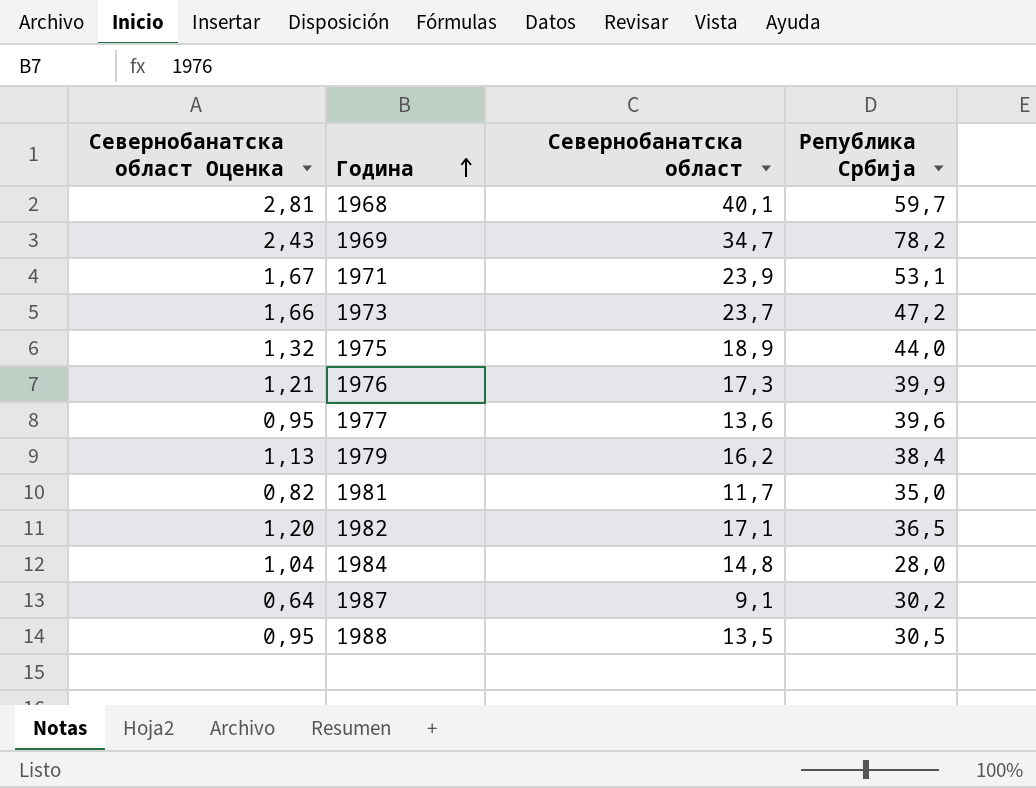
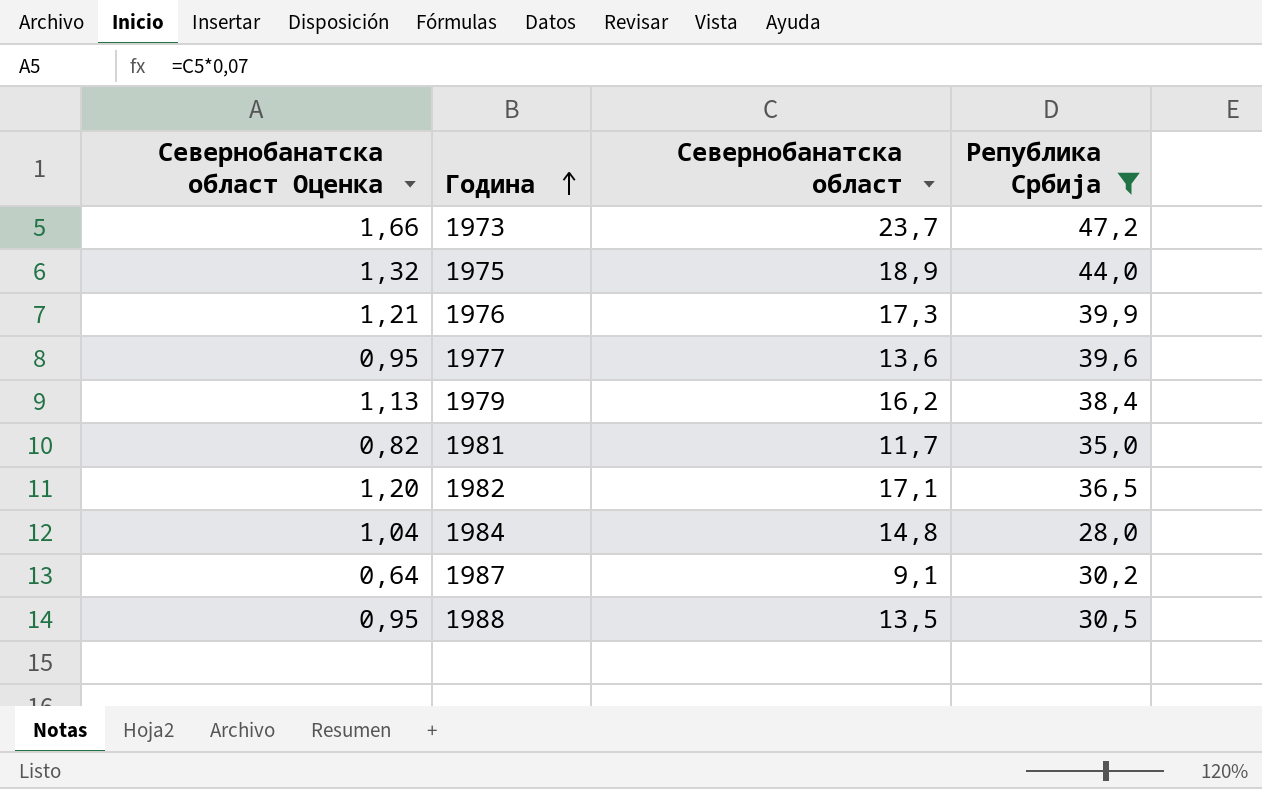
filter: none -> Република Србија <= 47,2

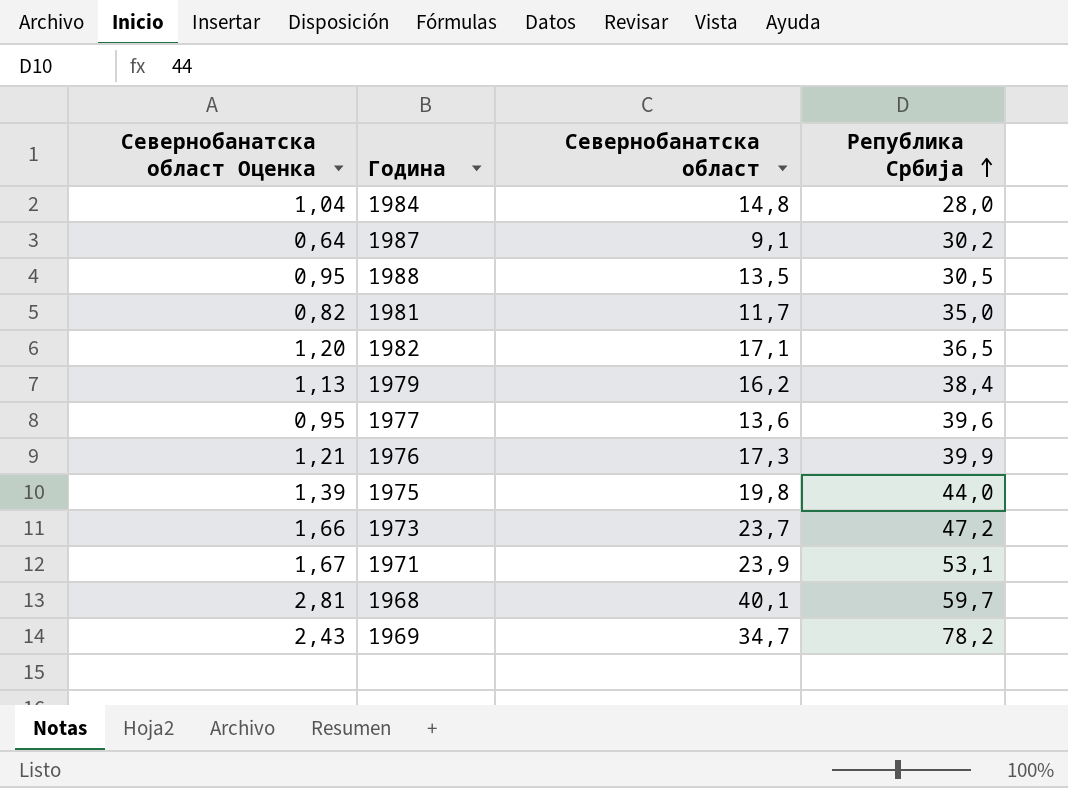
filter: Република Србија <= 47,2 -> none
row order: Година ascending -> Република Србија ascending
1975 | Севернобанатска област Оценка: 1,32 -> 1,39
1975 | Севернобанатска област: 18,9 -> 19,8

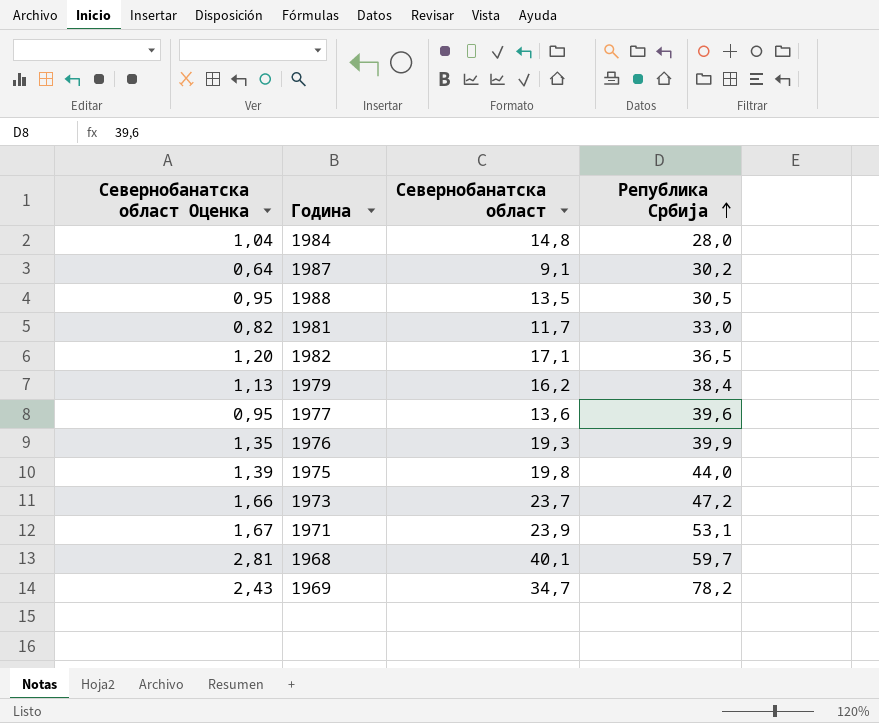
1981 | Република Србија: 35,0 -> 33,0
1976 | Севернобанатска област Оценка: 1,21 -> 1,35
1976 | Севернобанатска област: 17,3 -> 19,3

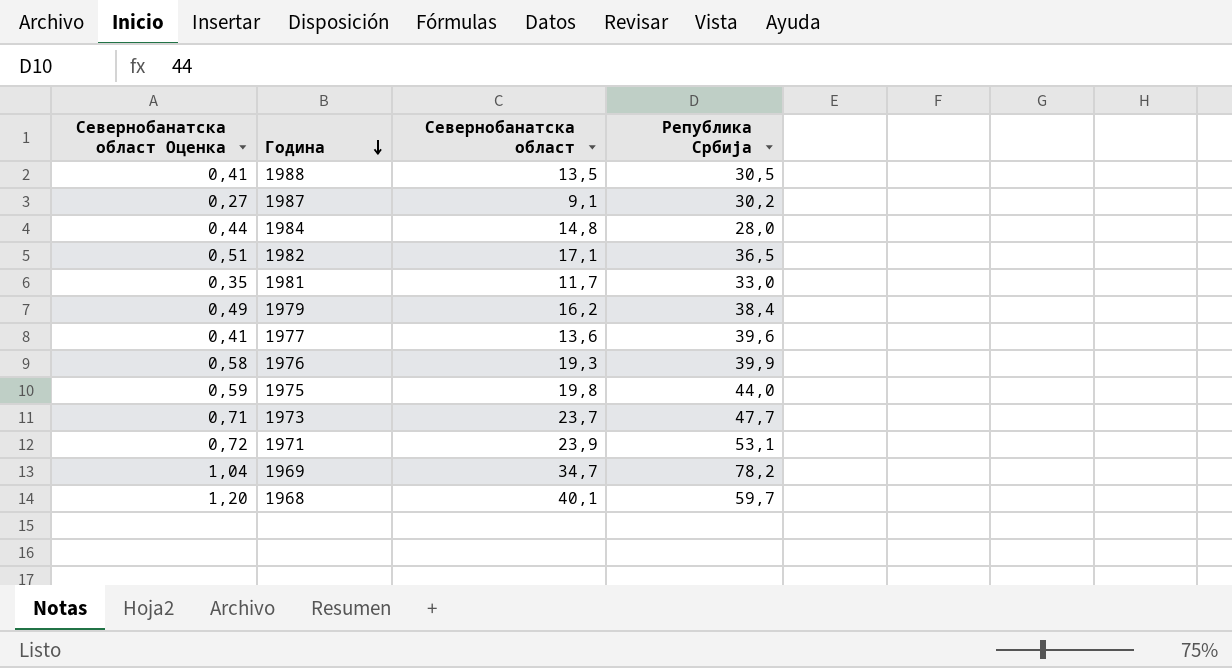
row order: Република Србија ascending -> Година descending
column Севернобанатска област Оценка | formula: [Севернобанатска област] * 0,07 -> [Севернобанатска област] * 0,03
1973 | Република Србија: 47,2 -> 47,7

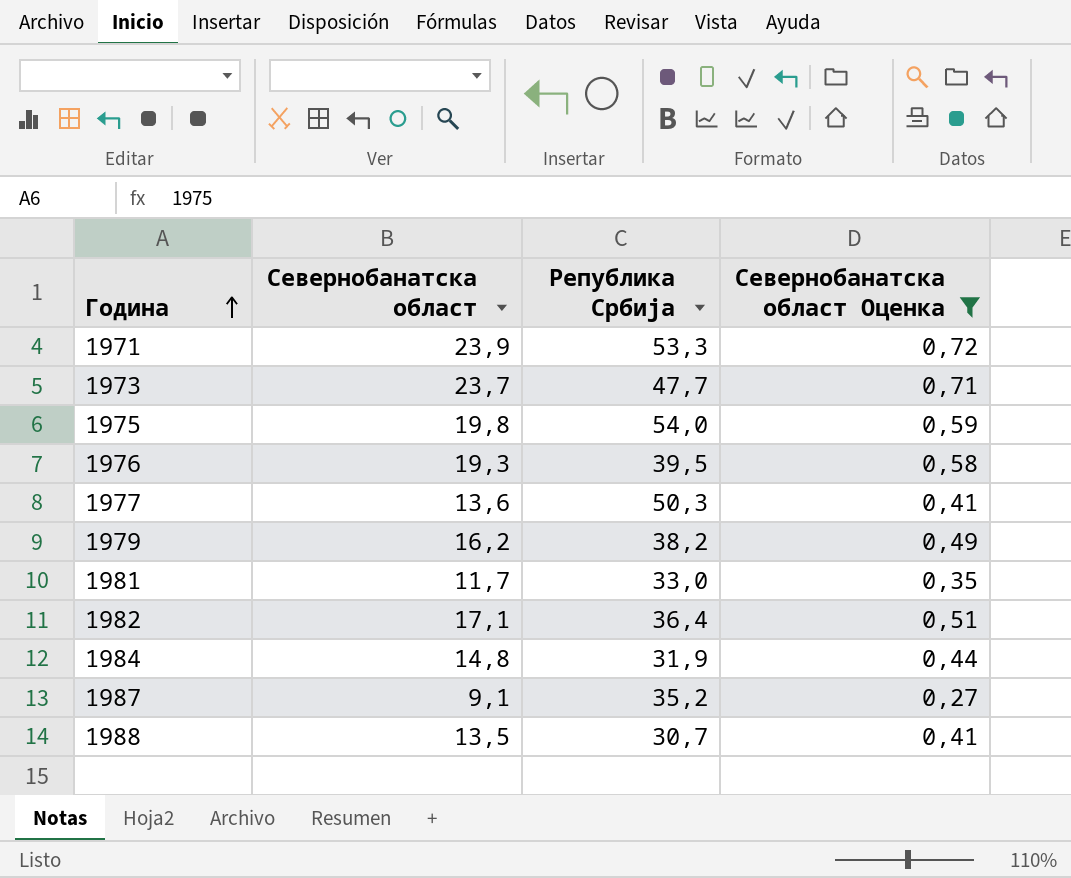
filter: none -> Севернобанатска област Оценка <= 0,72
row order: Година descending -> Година ascending
column Севернобанатска област Оценка | position: 1 -> 4
1971 | Република Србија: 53,1 -> 53,3
1975 | Република Србија: 44,0 -> 54,0
1976 | Република Србија: 39,9 -> 39,5
1977 | Република Србија: 39,6 -> 50,3
1979 | Република Србија: 38,4 -> 38,2
1982 | Република Србија: 36,5 -> 36,4
1984 | Република Србија: 28,0 -> 31,9
1987 | Република Србија: 30,2 -> 35,2
1988 | Република Србија: 30,5 -> 30,7

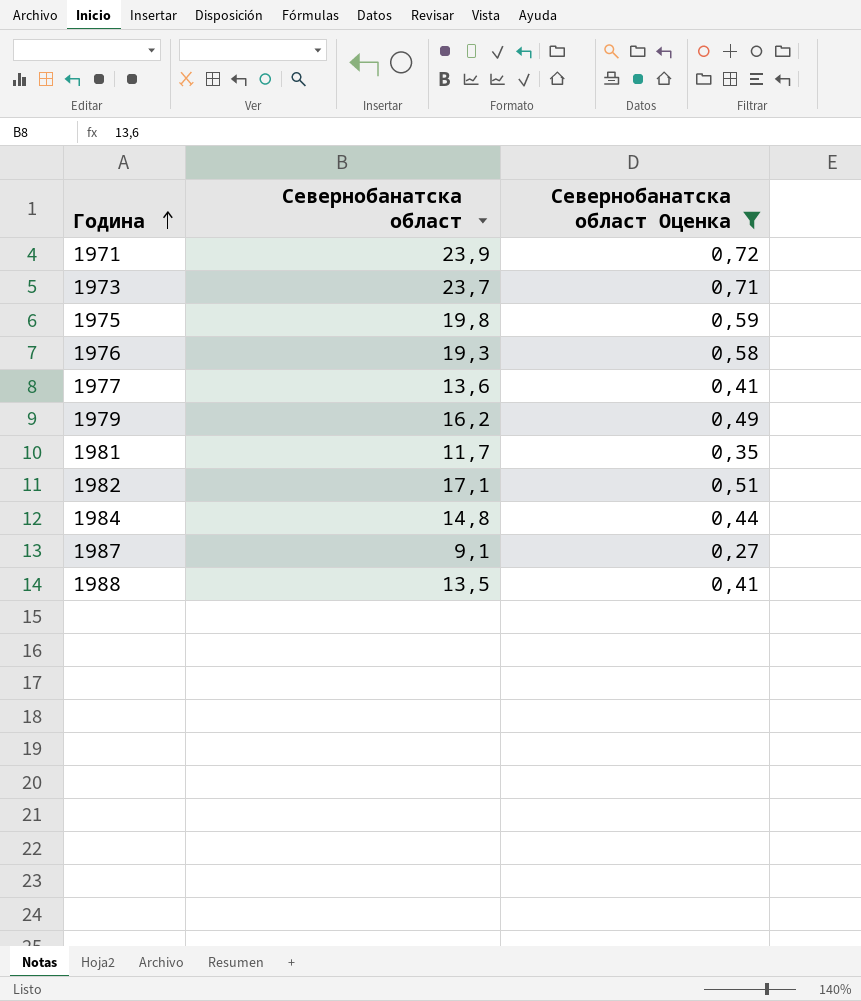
column Република Србија | position: 3 -> none

